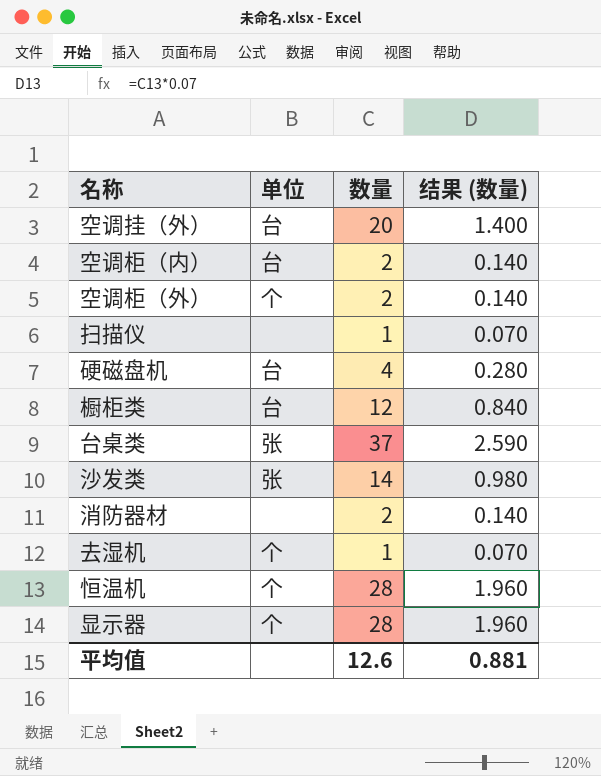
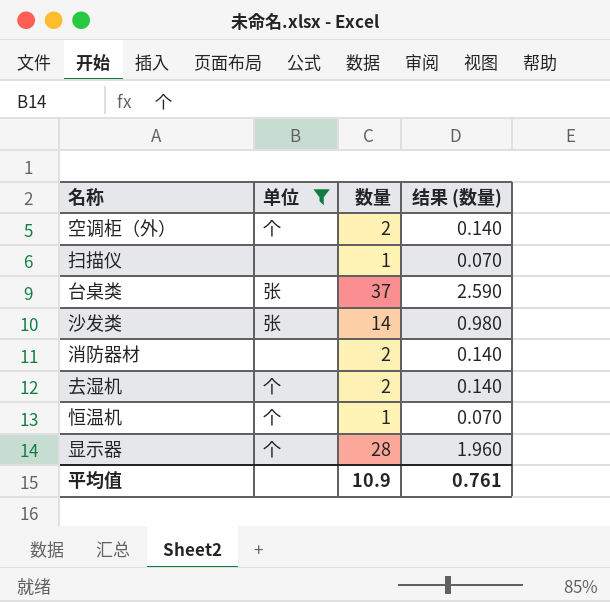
filter: none -> 单位 != 台
去湿机 | 数量: 1 -> 2
去湿机 | 结果 (数量): 0.070 -> 0.140
恒温机 | 数量: 28 -> 1
恒温机 | 结果 (数量): 1.960 -> 0.070
平均值 | 数量: 12.6 -> 10.9
平均值 | 结果 (数量): 0.881 -> 0.761

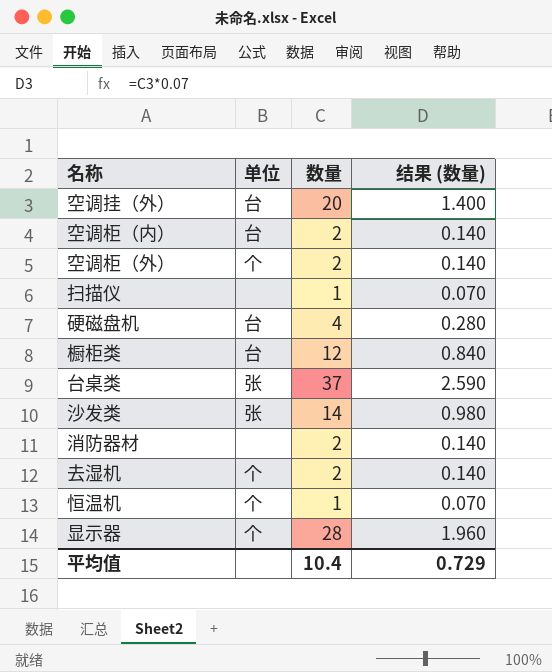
filter: 单位 != 台 -> none
平均值 | 数量: 10.9 -> 10.4
平均值 | 结果 (数量): 0.761 -> 0.729

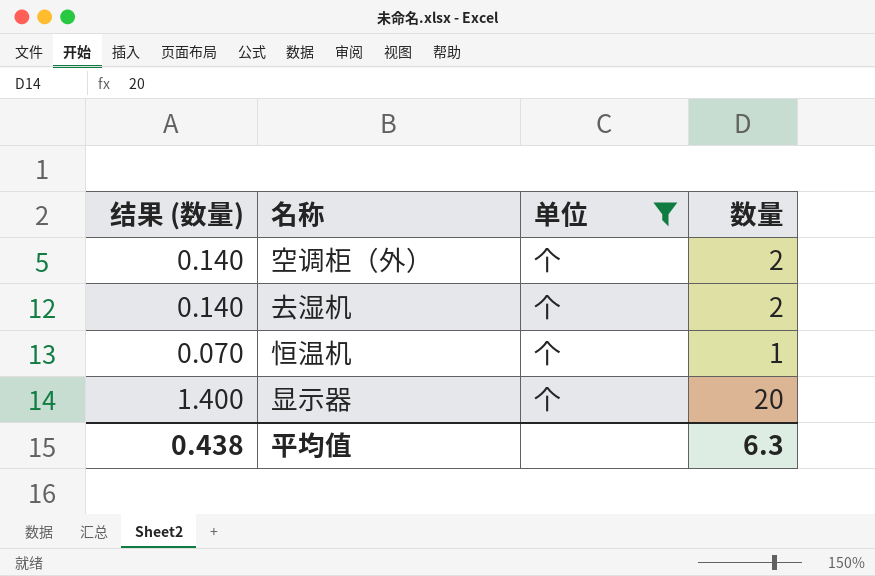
filter: none -> 单位 = 个
column 结果 (数量) | position: 4 -> 1
显示器 | 结果 (数量): 1.960 -> 1.400
显示器 | 数量: 28 -> 20
平均值 | 结果 (数量): 0.729 -> 0.438
平均值 | 数量: 10.4 -> 6.3

